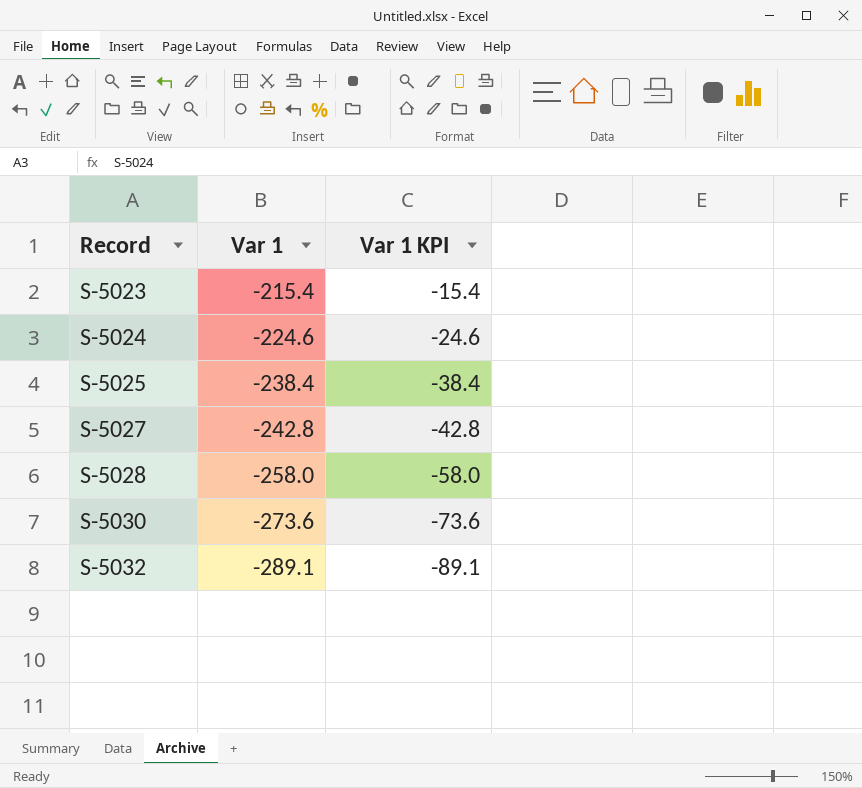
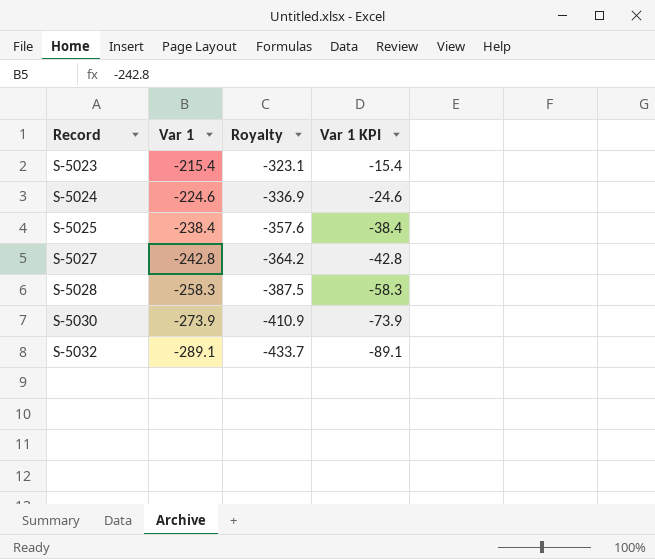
column Royalty | formula: none -> [Var 1] * 1.5
S-5028 | Var 1: -258.0 -> -258.3
S-5028 | Var 1 KPI: -58.0 -> -58.3
S-5030 | Var 1: -273.6 -> -273.9
S-5030 | Var 1 KPI: -73.6 -> -73.9

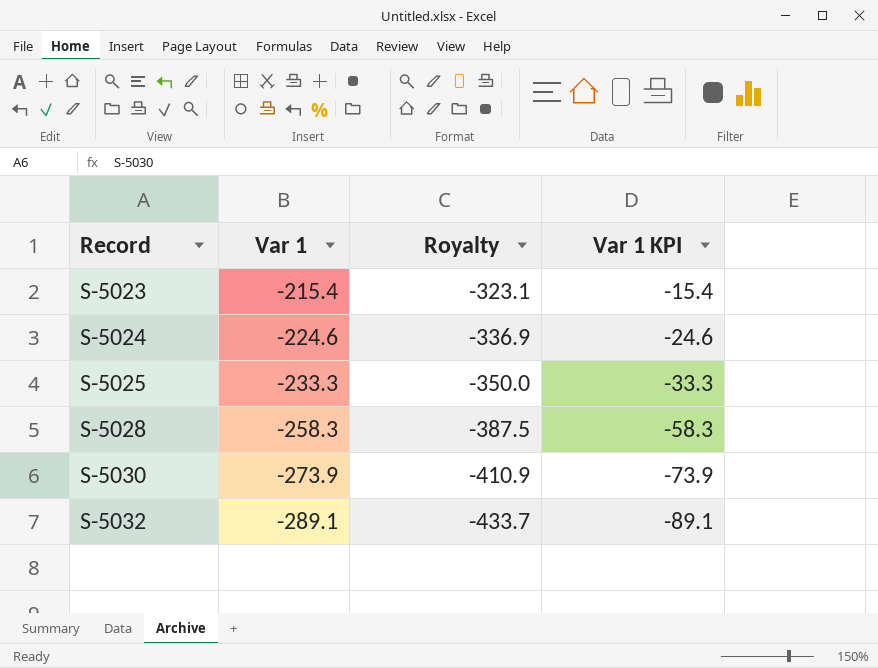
row S-5027: -242.8 | -364.2 | -42.8 -> none
S-5025 | Var 1: -238.4 -> -233.3
S-5025 | Royalty: -357.6 -> -350.0
S-5025 | Var 1 KPI: -38.4 -> -33.3

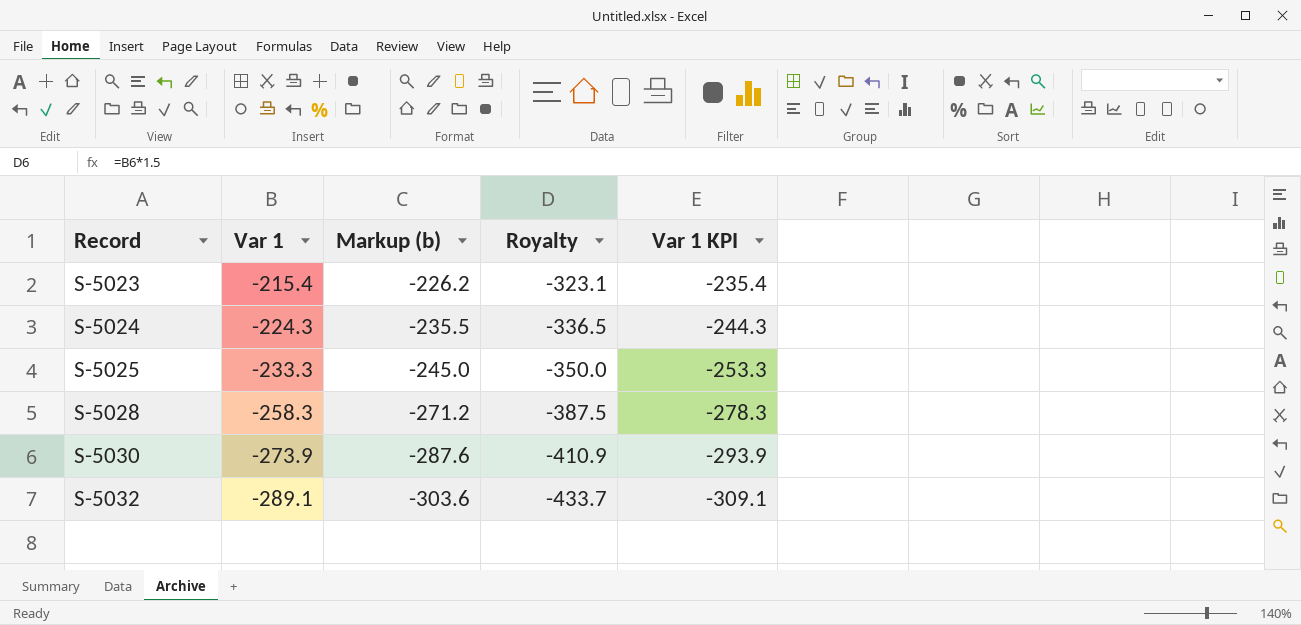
column Markup (b) | formula: none -> [Var 1] * 1.05
column Var 1 KPI | formula: [Var 1] + 200 -> [Var 1] - 20
S-5024 | Var 1: -224.6 -> -224.3
S-5024 | Royalty: -336.9 -> -336.5

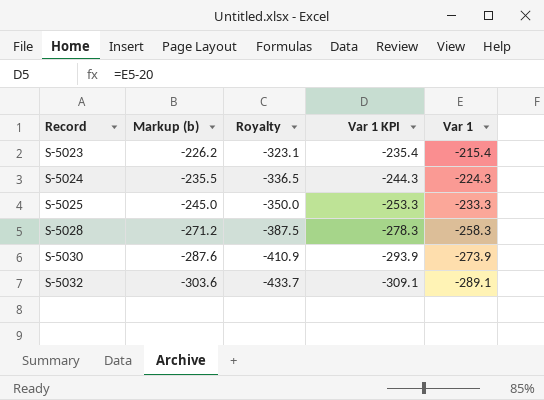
column Var 1 | position: 2 -> 5

